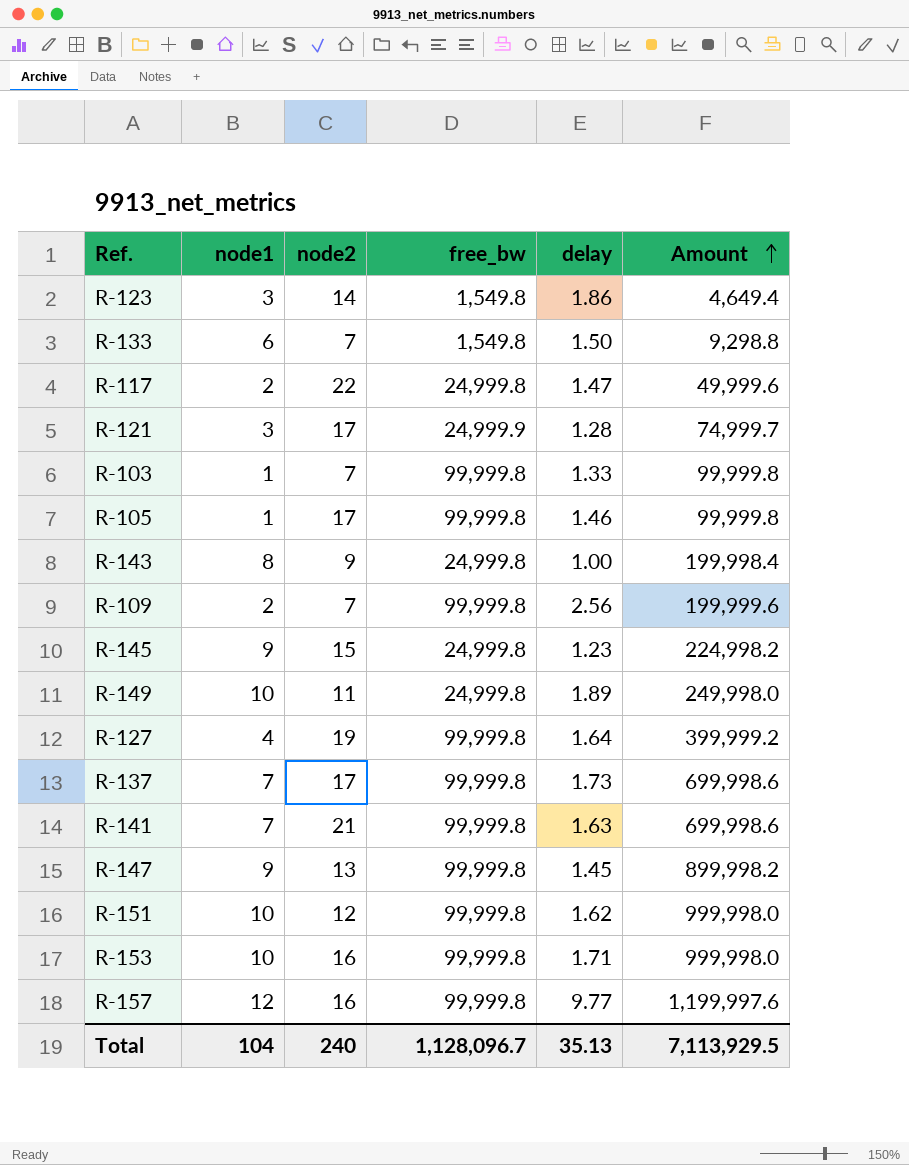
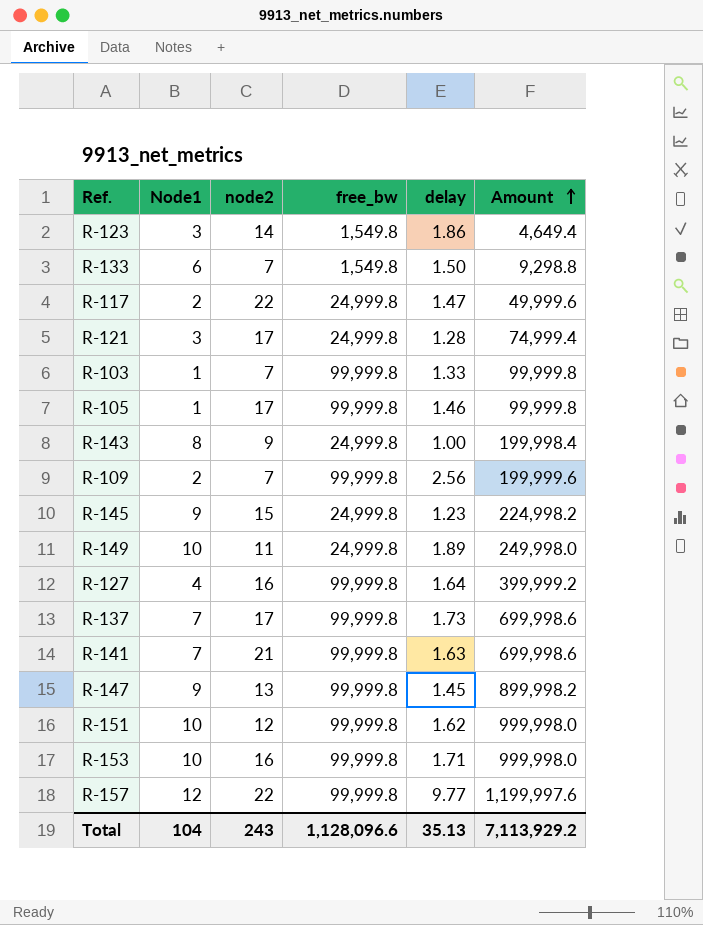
column name: node1 -> Node1
R-121 | free_bw: 24,999.9 -> 24,999.8
R-121 | Amount: 74,999.7 -> 74,999.4
R-127 | node2: 19 -> 16
R-157 | node2: 16 -> 22
Total | node2: 240 -> 243
Total | free_bw: 1,128,096.7 -> 1,128,096.6
Total | Amount: 7,113,929.5 -> 7,113,929.2

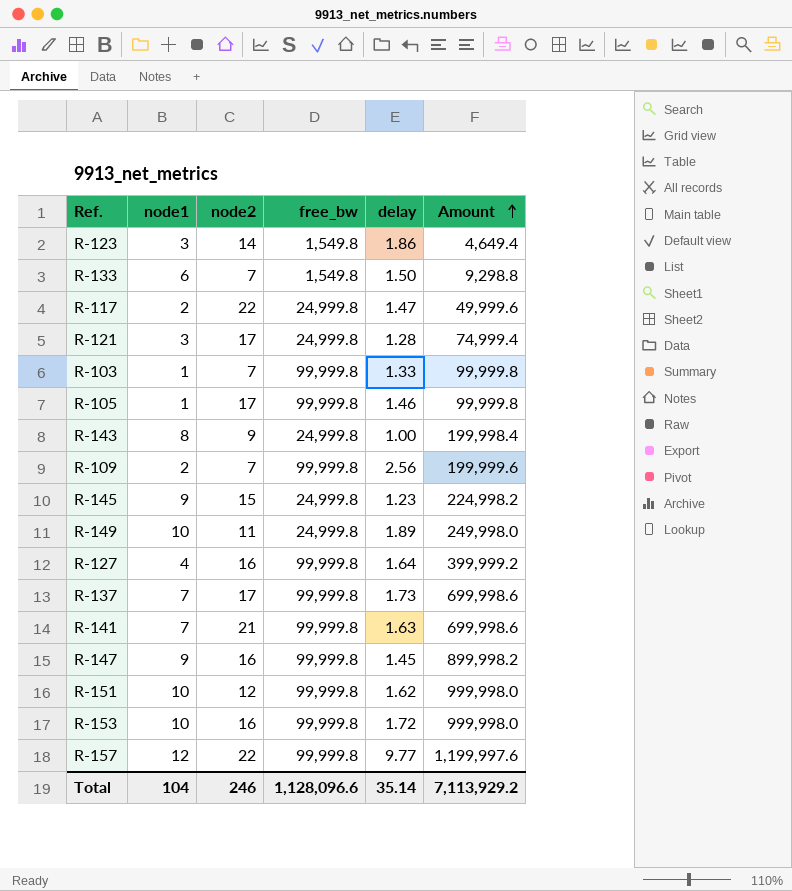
column name: Node1 -> node1
R-147 | node2: 13 -> 16
R-153 | delay: 1.71 -> 1.72
Total | node2: 243 -> 246
Total | delay: 35.13 -> 35.14

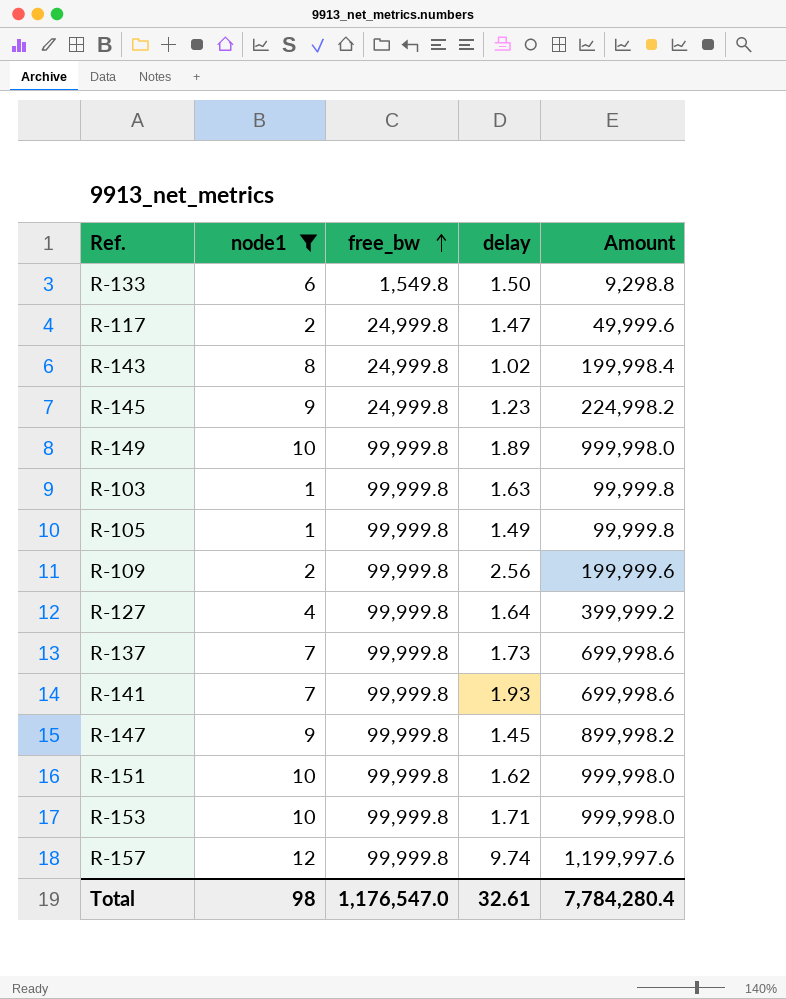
filter: none -> node1 != 3
row order: Amount ascending -> free_bw ascending
column node2 | position: 3 -> none
R-143 | delay: 1.00 -> 1.02
R-149 | free_bw: 24,999.8 -> 99,999.8
R-149 | Amount: 249,998.0 -> 999,998.0
R-103 | delay: 1.33 -> 1.63
R-105 | delay: 1.46 -> 1.49
R-141 | delay: 1.63 -> 1.93
R-153 | delay: 1.72 -> 1.71
R-157 | delay: 9.77 -> 9.74
Total | node1: 104 -> 98
Total | free_bw: 1,128,096.6 -> 1,176,547.0
Total | delay: 35.14 -> 32.61
Total | Amount: 7,113,929.2 -> 7,784,280.4

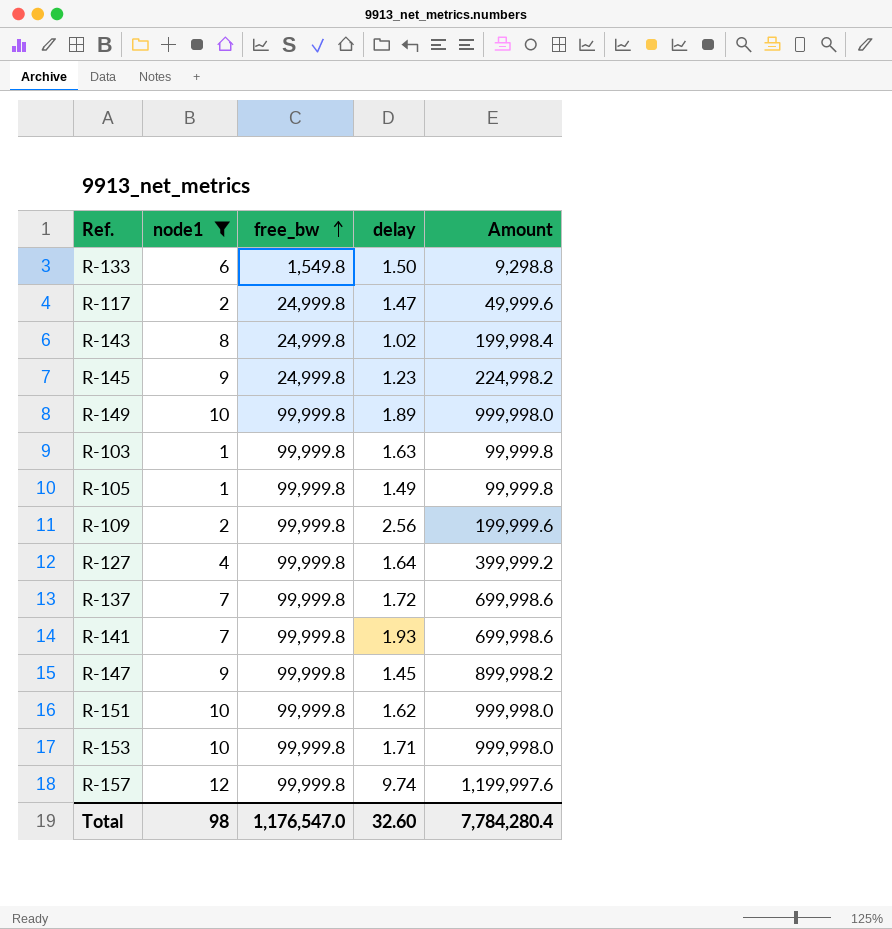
R-137 | delay: 1.73 -> 1.72
Total | delay: 32.61 -> 32.60

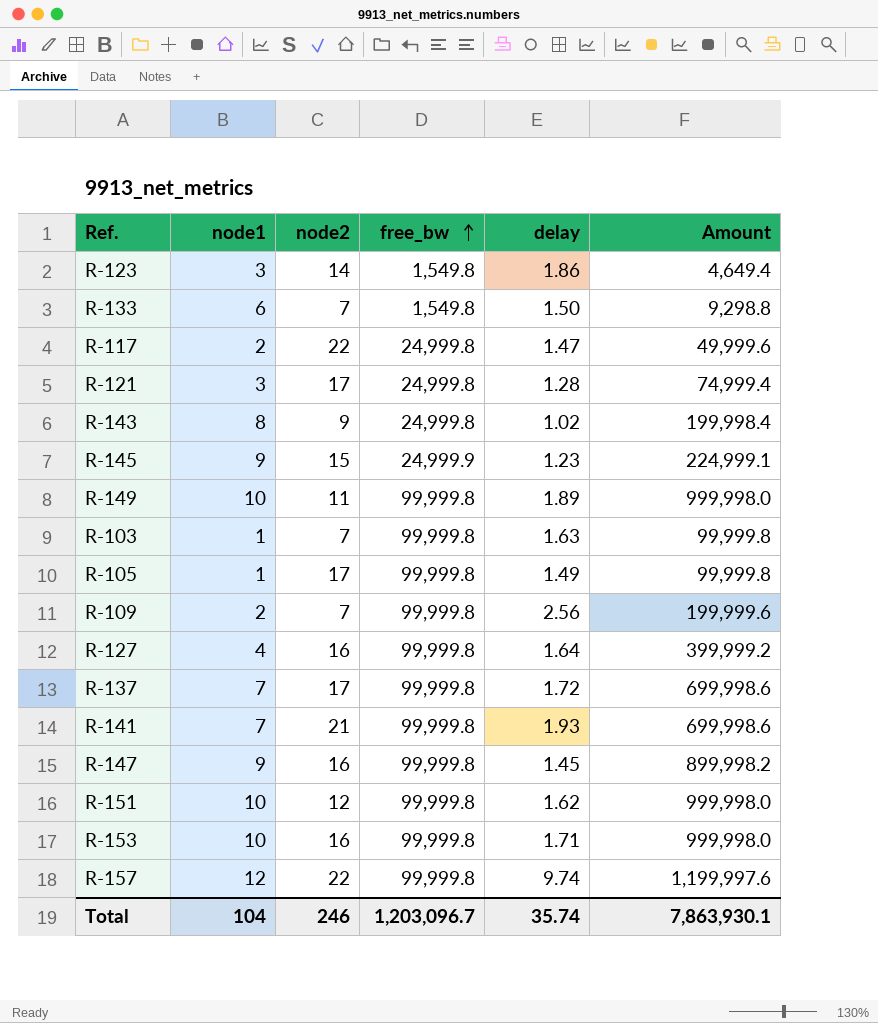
filter: node1 != 3 -> none
column node2 | position: none -> 3
R-145 | free_bw: 24,999.8 -> 24,999.9
R-145 | Amount: 224,998.2 -> 224,999.1
Total | node1: 98 -> 104
Total | free_bw: 1,176,547.0 -> 1,203,096.7
Total | delay: 32.60 -> 35.74
Total | Amount: 7,784,280.4 -> 7,863,930.1

